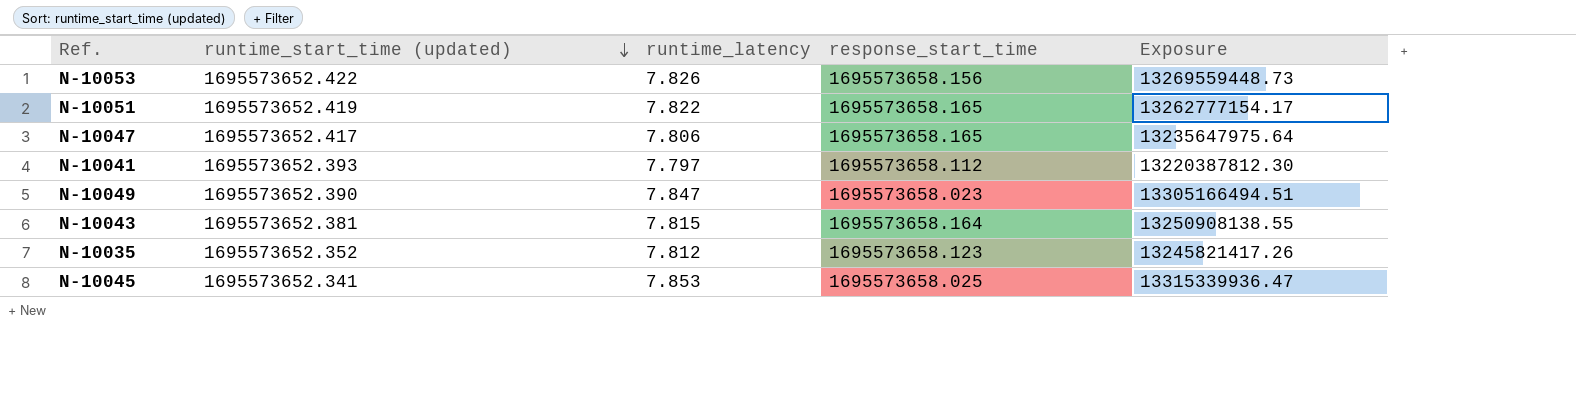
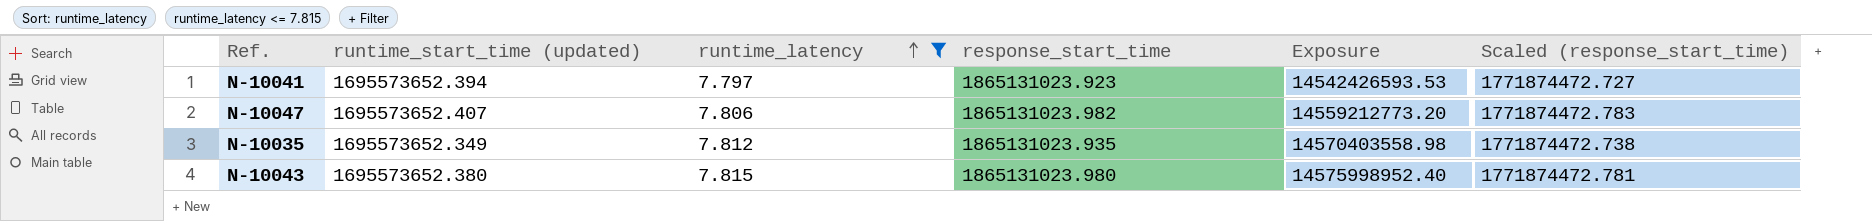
filter: none -> runtime_latency <= 7.815
row order: runtime_start_time (updated) descending -> runtime_latency ascending
column Scaled (response_start_time) | formula: none -> [response_start_time] * 0.95
N-10041 | runtime_start_time (updated): 1695573652.393 -> 1695573652.394
N-10041 | response_start_time: 1695573658.112 -> 1865131023.923
N-10041 | Exposure: 13220387812.30 -> 14542426593.53
N-10047 | runtime_start_time (updated): 1695573652.417 -> 1695573652.407
N-10047 | response_start_time: 1695573658.165 -> 1865131023.982
N-10047 | Exposure: 13235647975.64 -> 14559212773.20
N-10035 | runtime_start_time (updated): 1695573652.352 -> 1695573652.349
N-10035 | response_start_time: 1695573658.123 -> 1865131023.935
N-10035 | Exposure: 13245821417.26 -> 14570403558.98
N-10043 | runtime_start_time (updated): 1695573652.381 -> 1695573652.380
N-10043 | response_start_time: 1695573658.164 -> 1865131023.980
N-10043 | Exposure: 13250908138.55 -> 14575998952.40

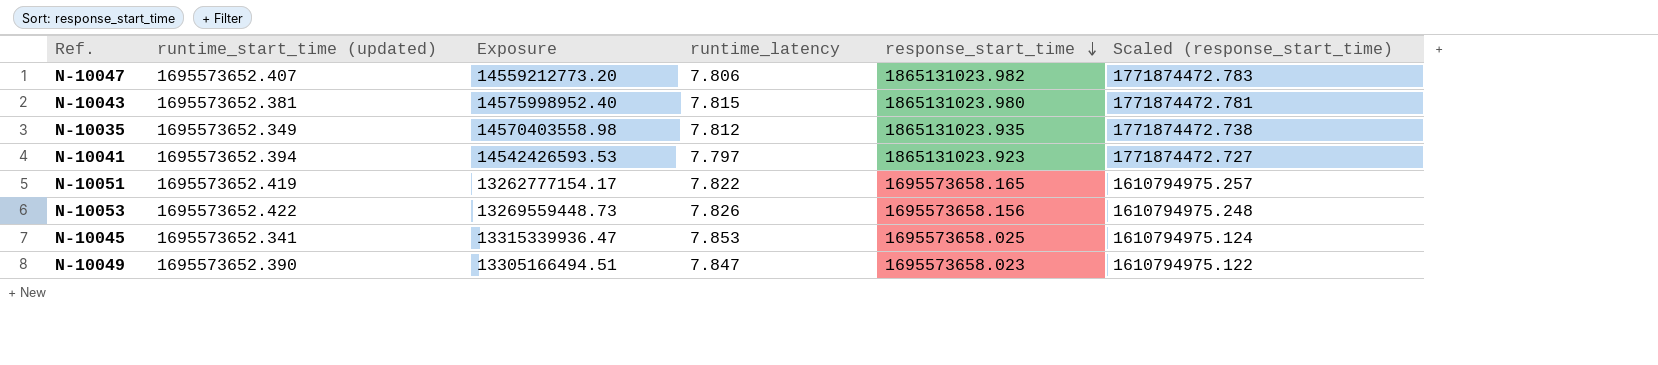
filter: runtime_latency <= 7.815 -> none
row order: runtime_latency ascending -> response_start_time descending
column Exposure | position: 5 -> 3
N-10043 | runtime_start_time (updated): 1695573652.380 -> 1695573652.381

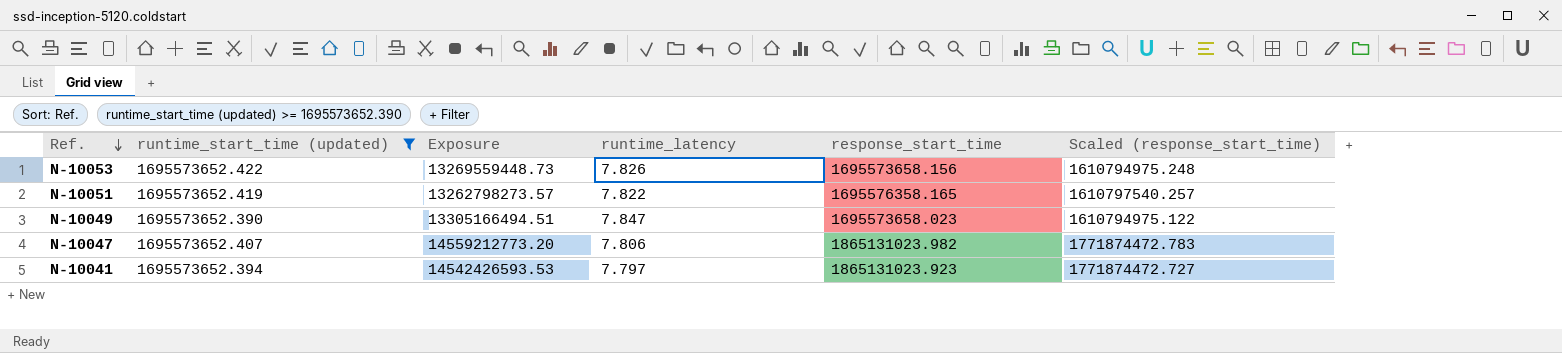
filter: none -> runtime_start_time (updated) >= 1695573652.390
row order: response_start_time descending -> Ref. descending
N-10051 | Exposure: 13262777154.17 -> 13262798273.57
N-10051 | response_start_time: 1695573658.165 -> 1695576358.165
N-10051 | Scaled (response_start_time): 1610794975.257 -> 1610797540.257

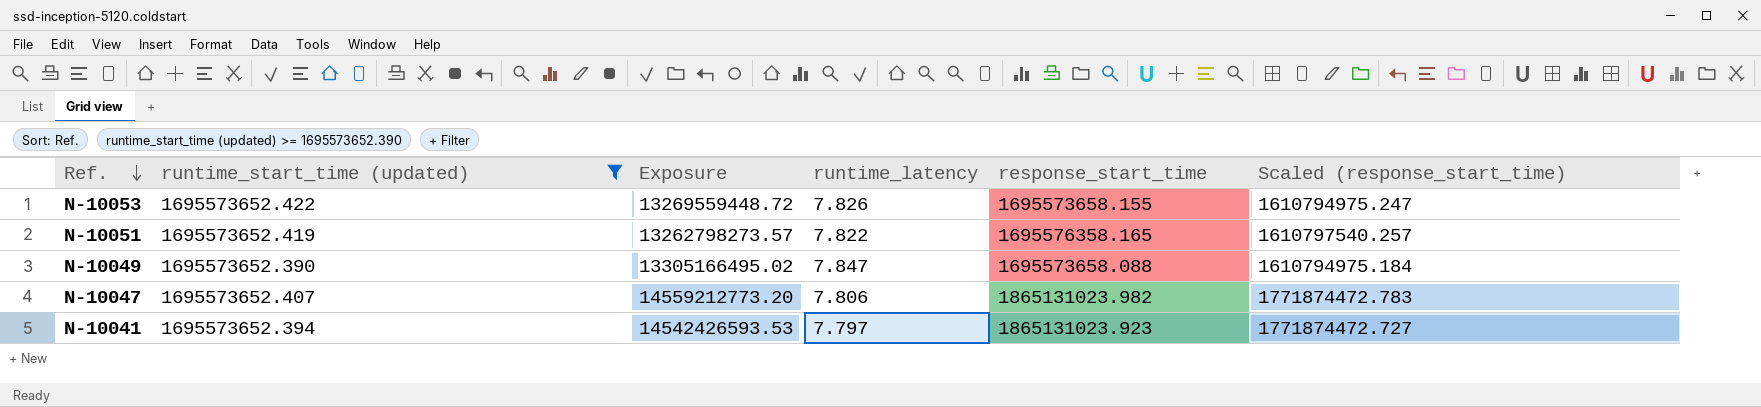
N-10053 | Exposure: 13269559448.73 -> 13269559448.72
N-10053 | response_start_time: 1695573658.156 -> 1695573658.155
N-10053 | Scaled (response_start_time): 1610794975.248 -> 1610794975.247
N-10049 | Exposure: 13305166494.51 -> 13305166495.02
N-10049 | response_start_time: 1695573658.023 -> 1695573658.088
N-10049 | Scaled (response_start_time): 1610794975.122 -> 1610794975.184

